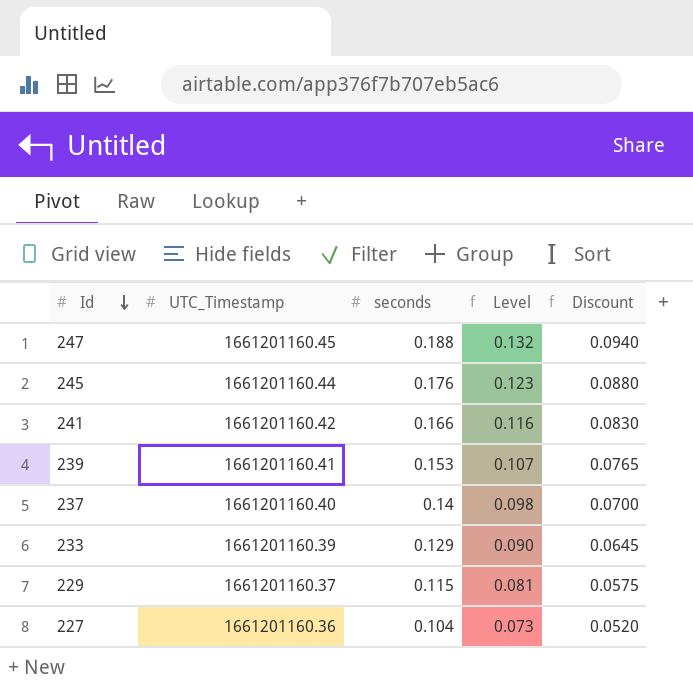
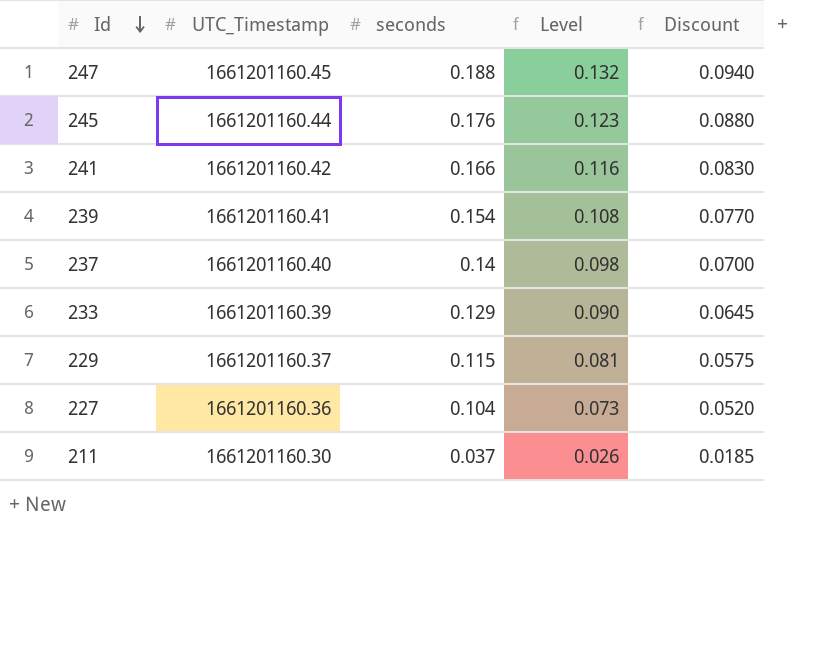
239 | seconds: 0.153 -> 0.154
239 | Level: 0.107 -> 0.108
239 | Discount: 0.0765 -> 0.0770
row 211: none -> 1661201160.30 | 0.037 | 0.026 | 0.0185

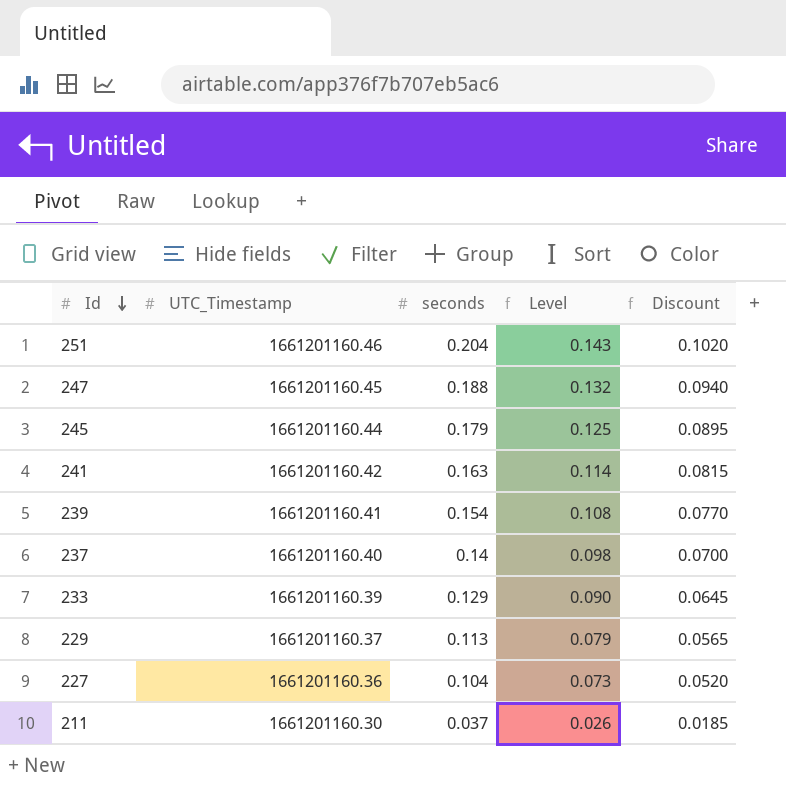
row 251: none -> 1661201160.46 | 0.204 | 0.143 | 0.1020
245 | seconds: 0.176 -> 0.179
245 | Level: 0.123 -> 0.125
245 | Discount: 0.0880 -> 0.0895
241 | seconds: 0.166 -> 0.163
241 | Level: 0.116 -> 0.114
241 | Discount: 0.0830 -> 0.0815
229 | seconds: 0.115 -> 0.113
229 | Level: 0.081 -> 0.079
229 | Discount: 0.0575 -> 0.0565

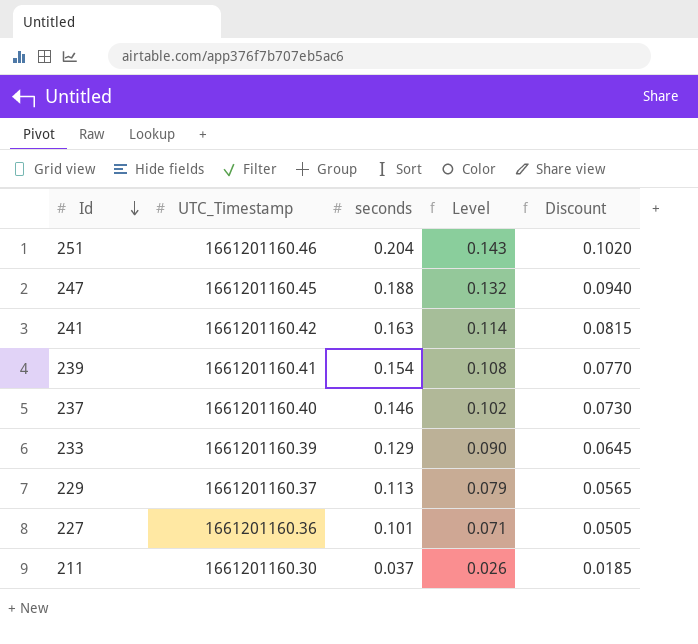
row 245: 1661201160.44 | 0.179 | 0.125 | 0.0895 -> none
237 | seconds: 0.14 -> 0.146
237 | Level: 0.098 -> 0.102
237 | Discount: 0.0700 -> 0.0730
227 | seconds: 0.104 -> 0.101
227 | Level: 0.073 -> 0.071
227 | Discount: 0.0520 -> 0.0505

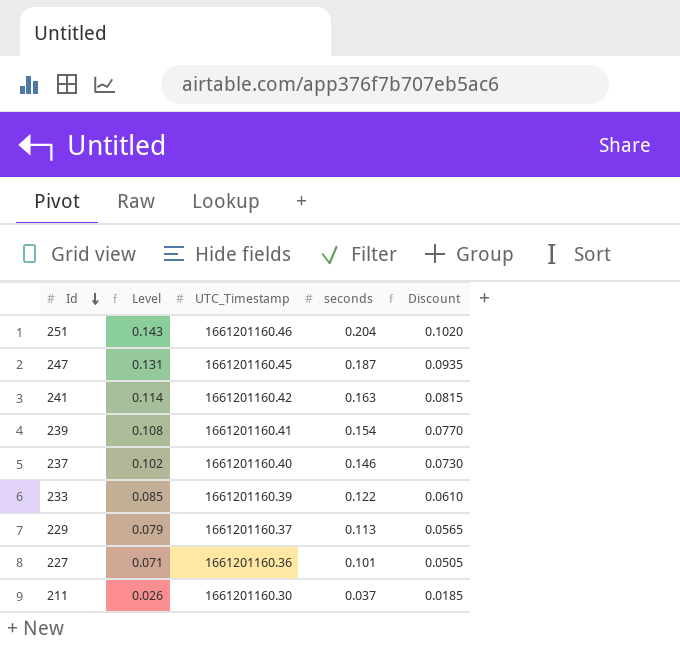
column Level | position: 4 -> 2
247 | Level: 0.132 -> 0.131
247 | seconds: 0.188 -> 0.187
247 | Discount: 0.0940 -> 0.0935
233 | Level: 0.090 -> 0.085
233 | seconds: 0.129 -> 0.122
233 | Discount: 0.0645 -> 0.0610

